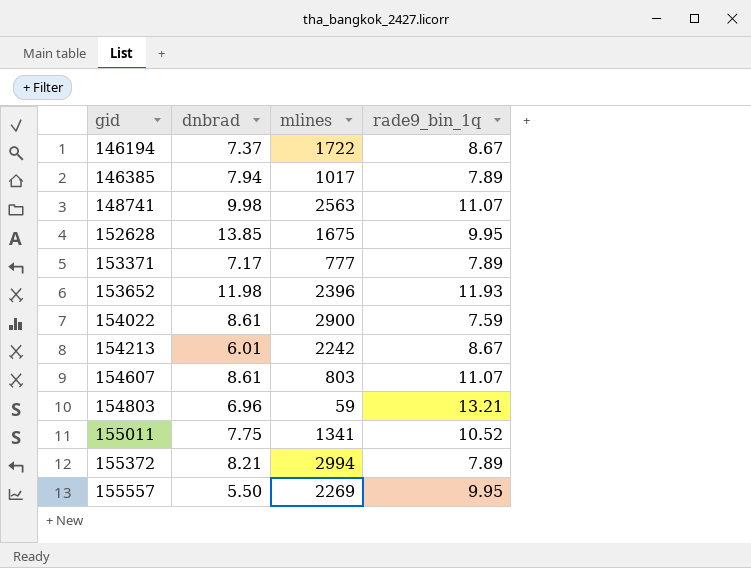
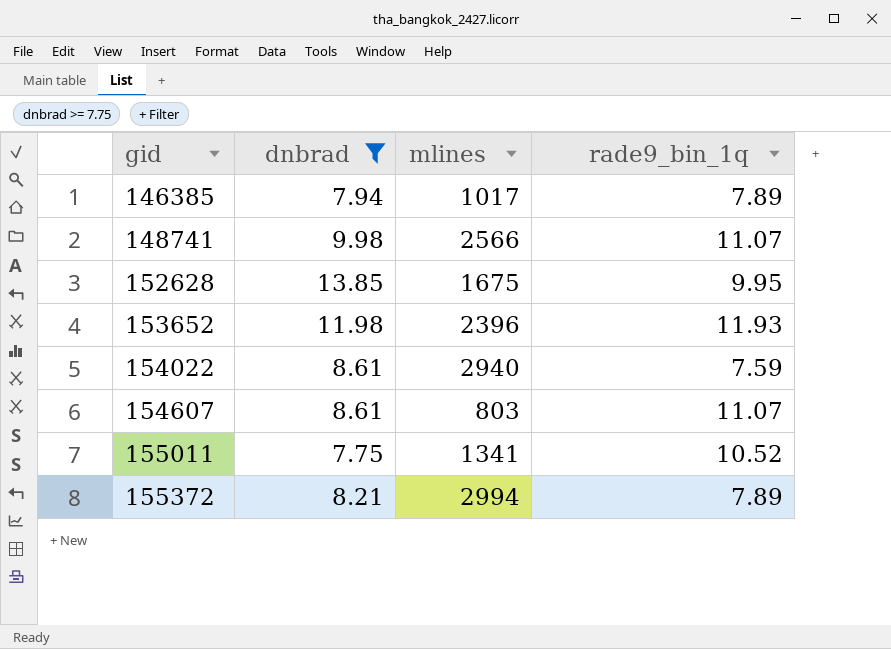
filter: none -> dnbrad >= 7.75
148741 | mlines: 2563 -> 2566
154022 | mlines: 2900 -> 2940

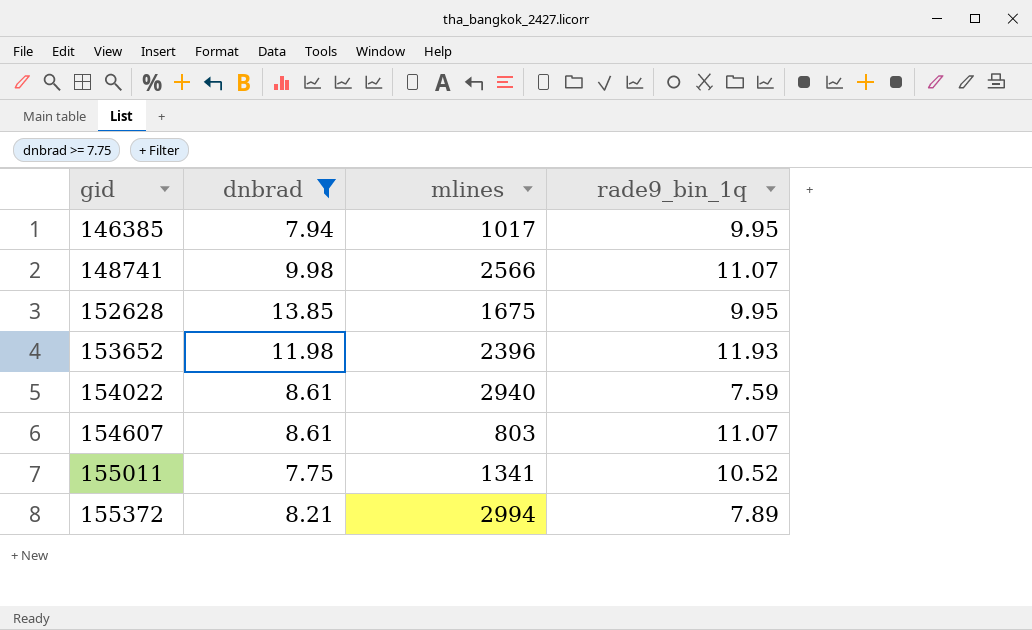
146385 | rade9_bin_1q: 7.89 -> 9.95

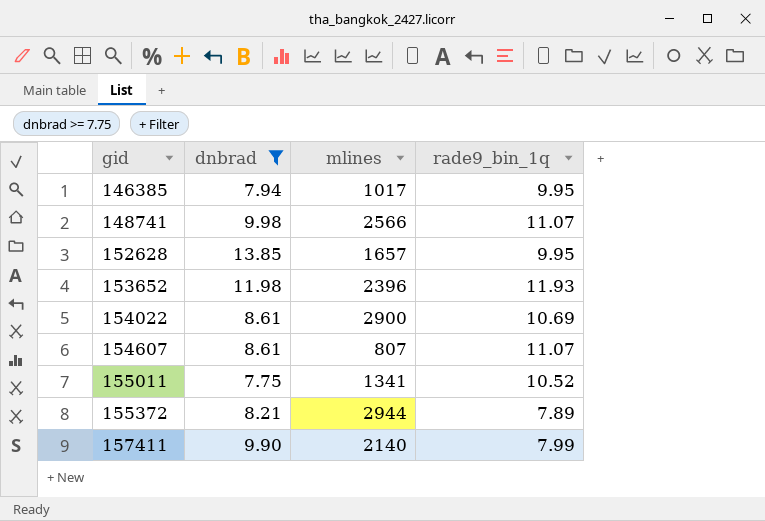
152628 | mlines: 1675 -> 1657
154022 | mlines: 2940 -> 2900
154022 | rade9_bin_1q: 7.59 -> 10.69
154607 | mlines: 803 -> 807
155372 | mlines: 2994 -> 2944
row 157411: none -> 9.90 | 2140 | 7.99

